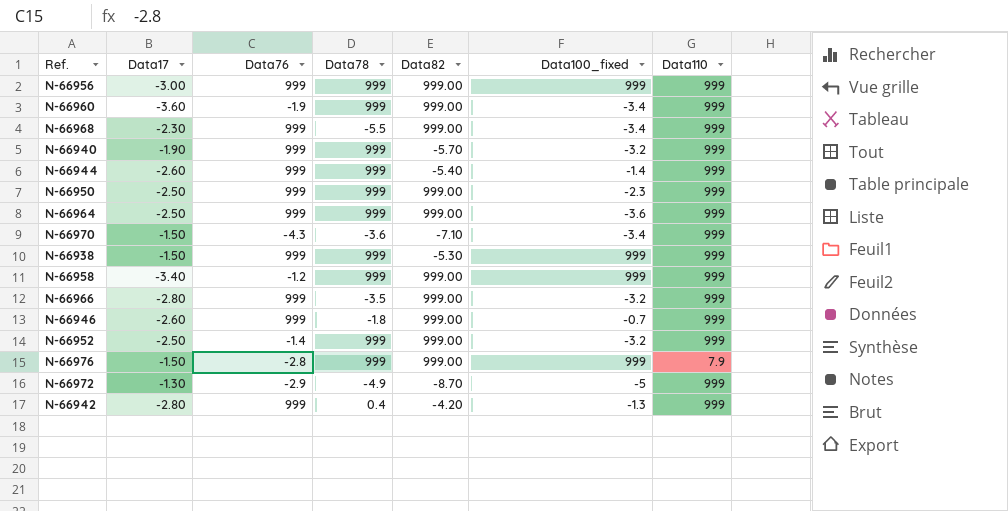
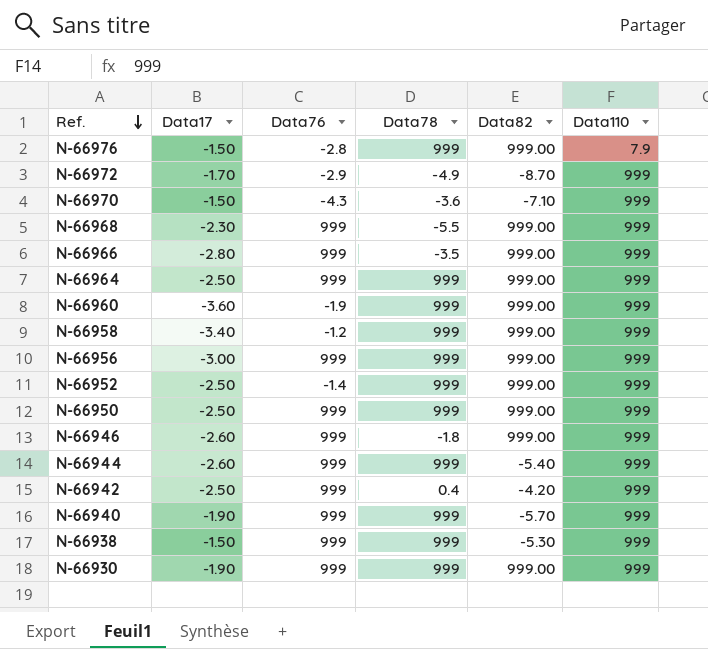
row order: none -> Ref. descending
column Data100_fixed | position: 6 -> none
N-66972 | Data17: -1.30 -> -1.70
N-66942 | Data17: -2.80 -> -2.50
row N-66930: none -> -1.90 | 999 | 999 | 999.00 | 999

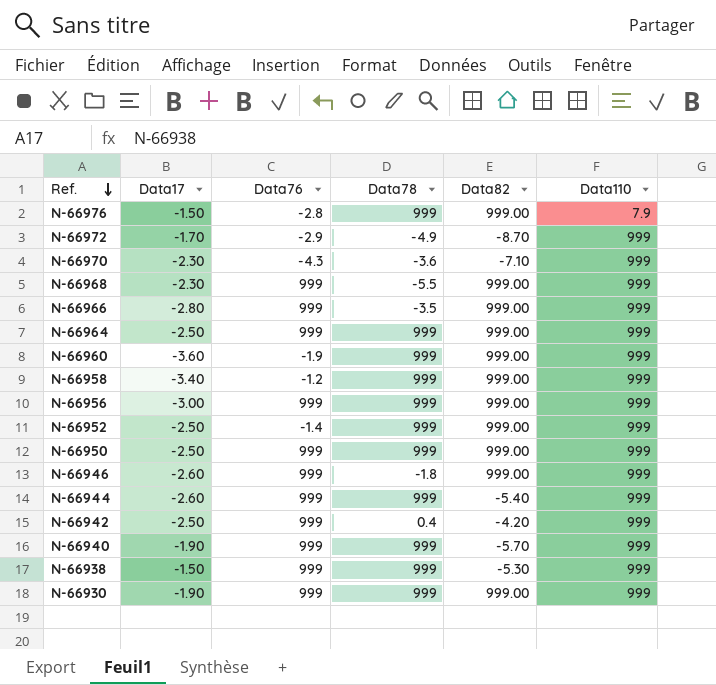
N-66970 | Data17: -1.50 -> -2.30

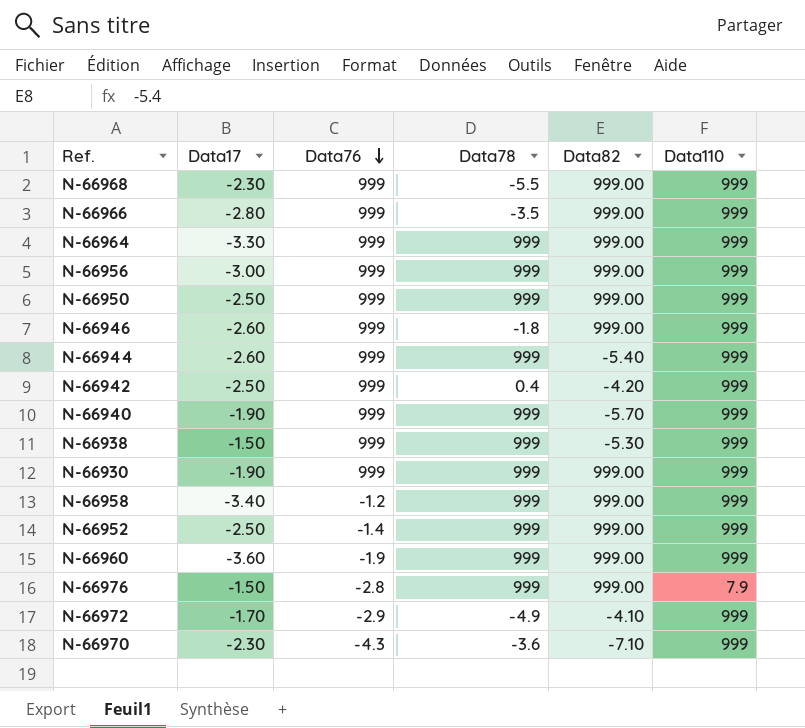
row order: Ref. descending -> Data76 descending
N-66964 | Data17: -2.50 -> -3.30
N-66972 | Data82: -8.70 -> -4.10

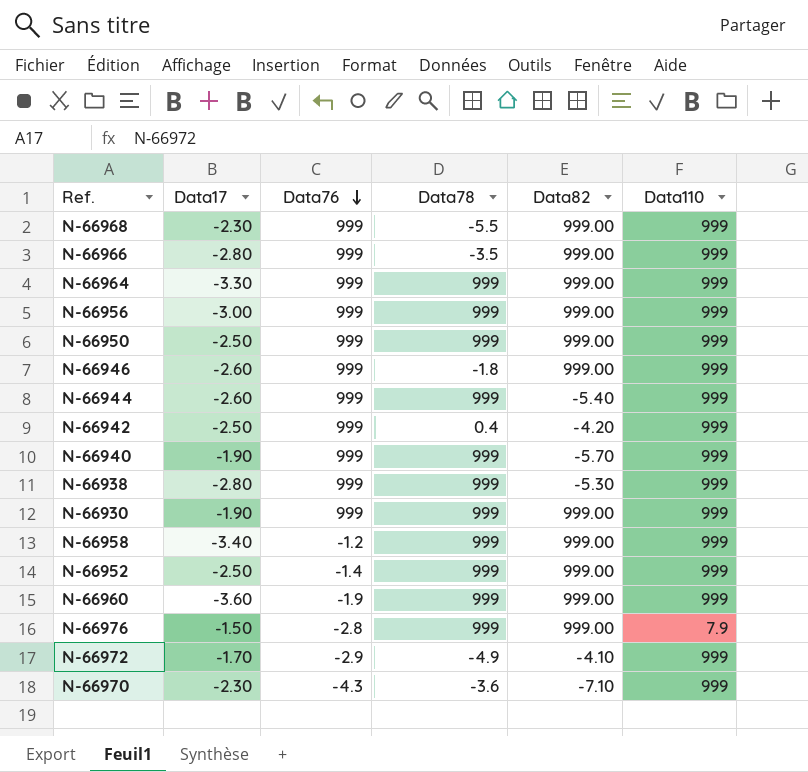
N-66938 | Data17: -1.50 -> -2.80

